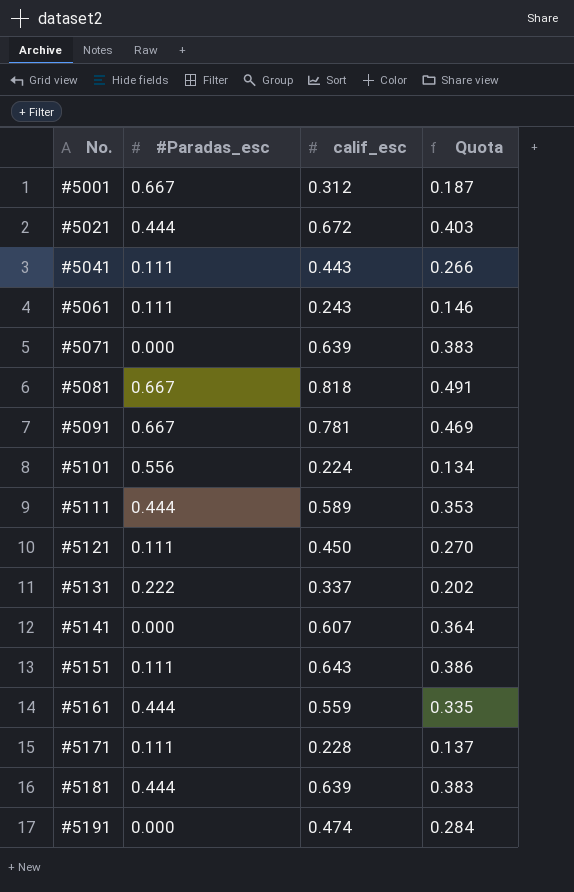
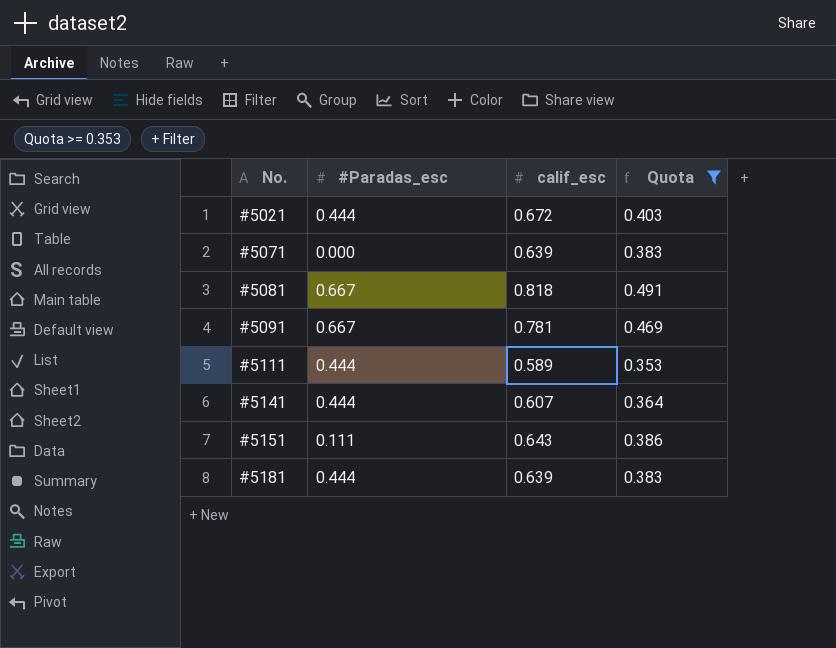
filter: none -> Quota >= 0.353
#5141 | #Paradas_esc: 0.000 -> 0.444

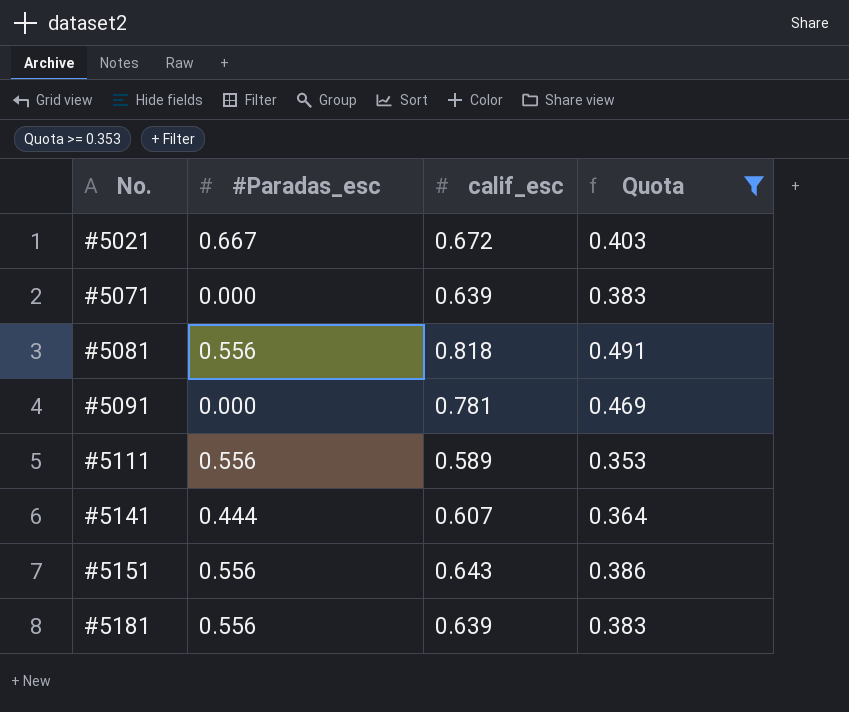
#5021 | #Paradas_esc: 0.444 -> 0.667
#5081 | #Paradas_esc: 0.667 -> 0.556
#5091 | #Paradas_esc: 0.667 -> 0.000
#5111 | #Paradas_esc: 0.444 -> 0.556
#5151 | #Paradas_esc: 0.111 -> 0.556
#5181 | #Paradas_esc: 0.444 -> 0.556

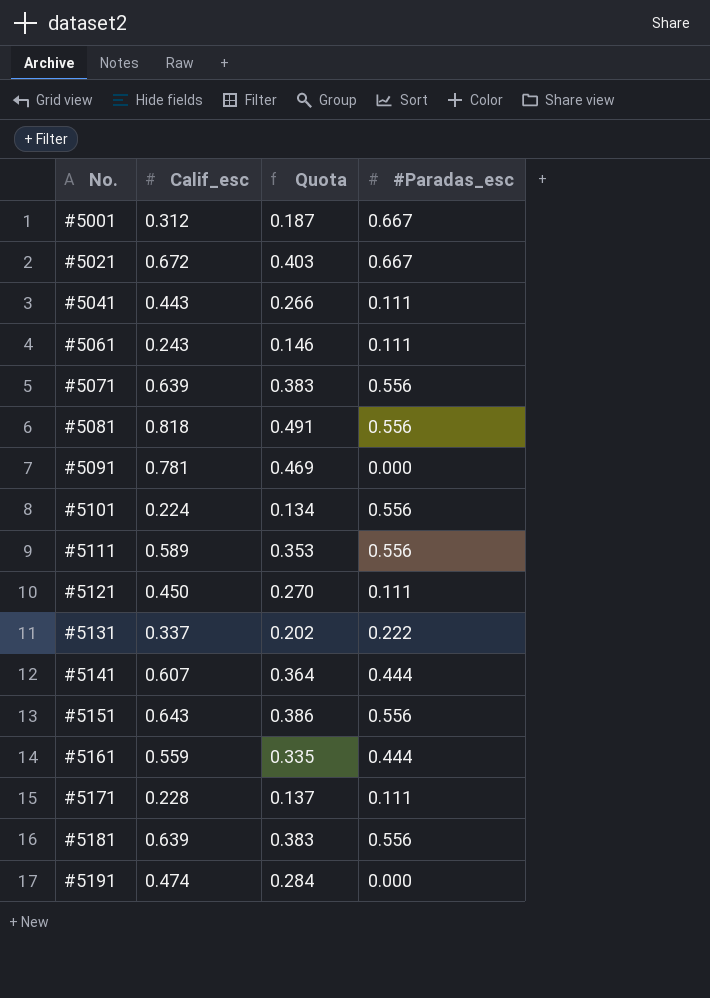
filter: Quota >= 0.353 -> none
column name: calif_esc -> Calif_esc
column #Paradas_esc | position: 2 -> 4
#5071 | #Paradas_esc: 0.000 -> 0.556

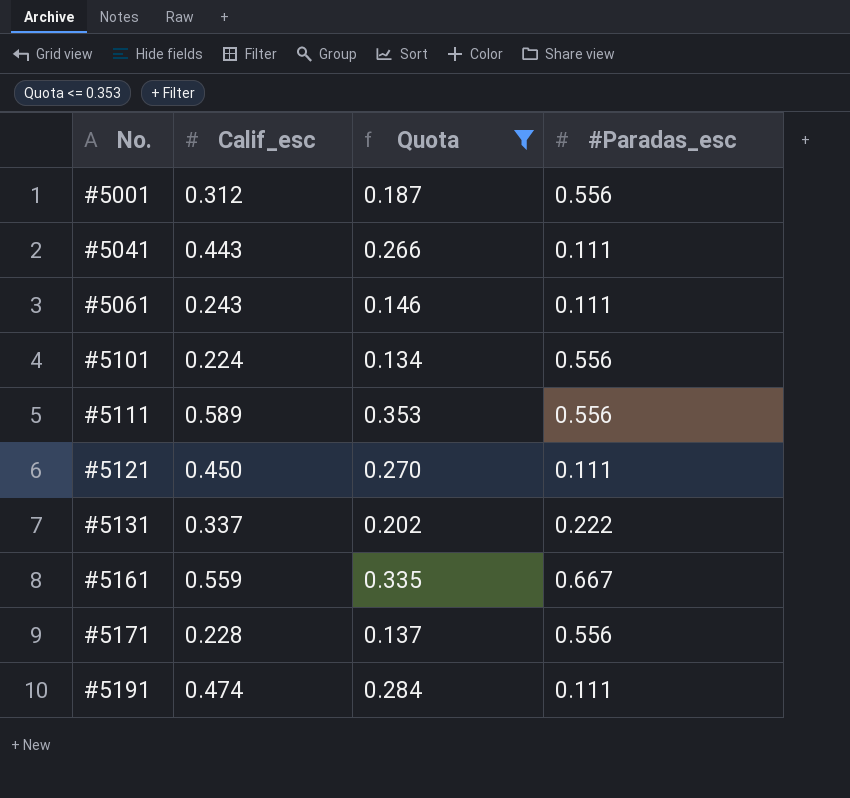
filter: none -> Quota <= 0.353
#5001 | #Paradas_esc: 0.667 -> 0.556
#5161 | #Paradas_esc: 0.444 -> 0.667
#5171 | #Paradas_esc: 0.111 -> 0.556
#5191 | #Paradas_esc: 0.000 -> 0.111

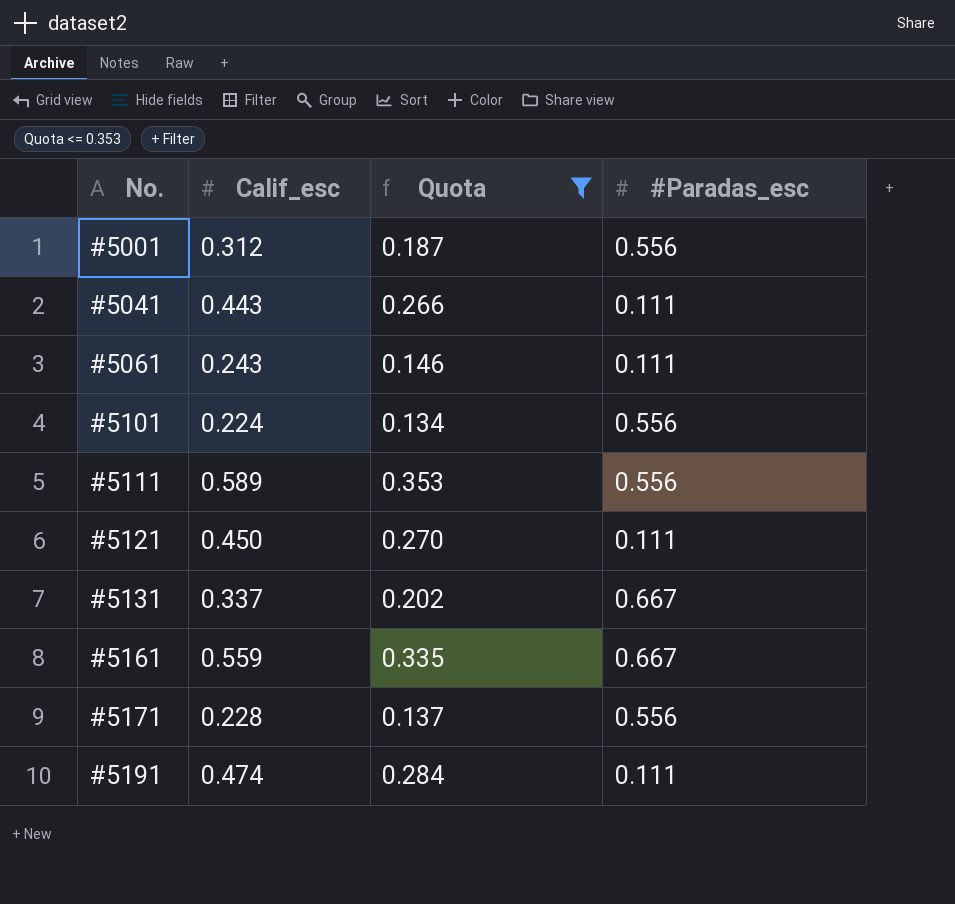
#5131 | #Paradas_esc: 0.222 -> 0.667

